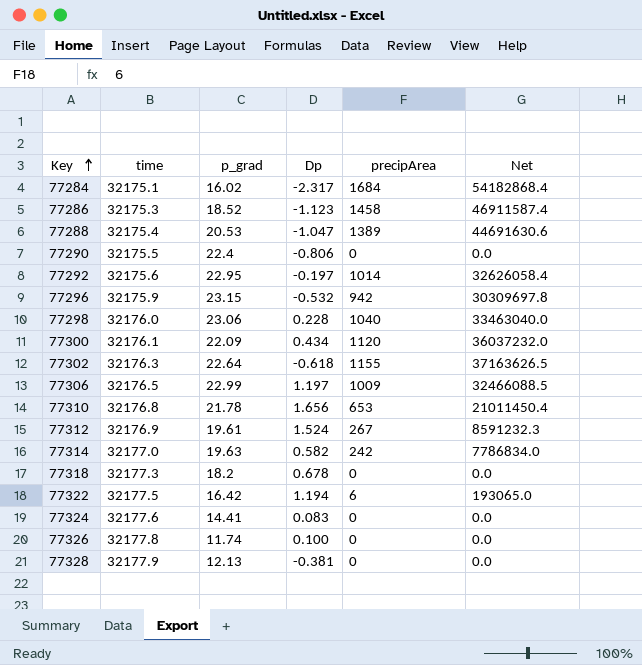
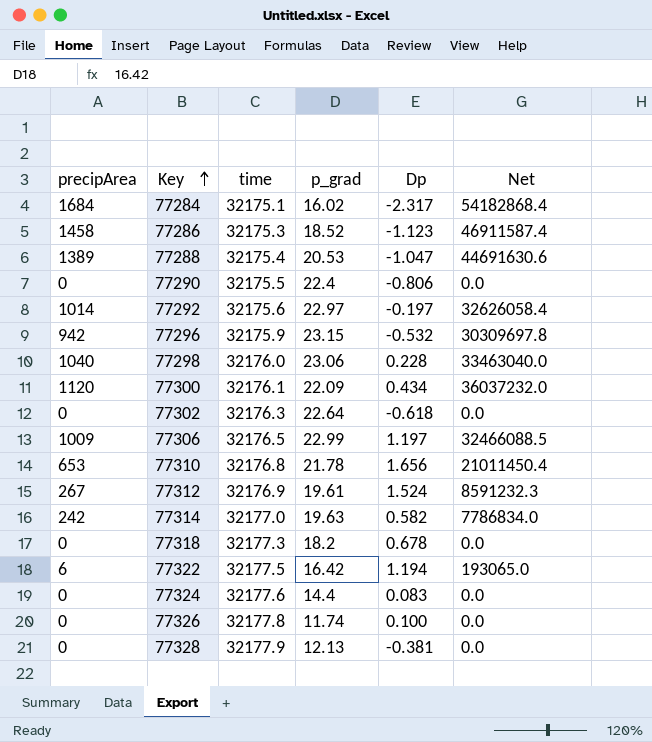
column precipArea | position: 5 -> 1
77292 | p_grad: 22.95 -> 22.97
77302 | precipArea: 1155 -> 0
77302 | Net: 37163626.5 -> 0.0
77324 | p_grad: 14.41 -> 14.4

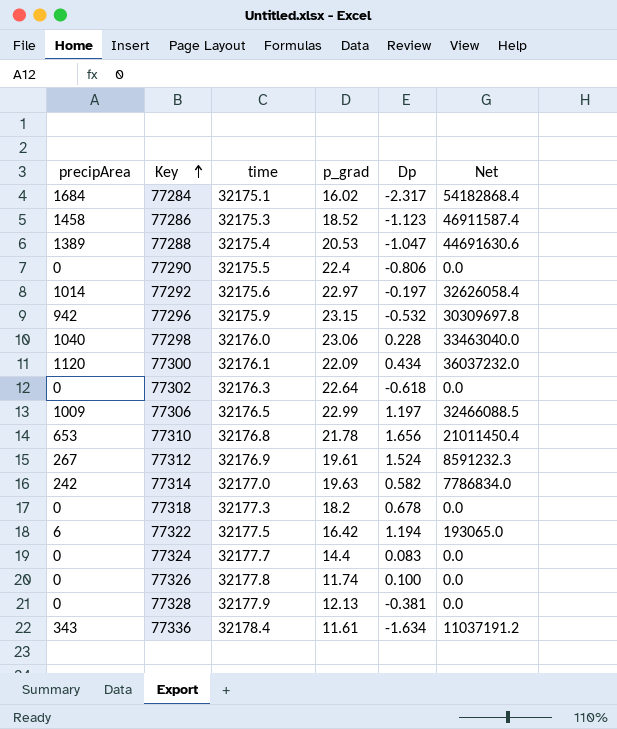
77324 | time: 32177.6 -> 32177.7
row 77336: none -> 343 | 32178.4 | 11.61 | -1.634 | 11037191.2

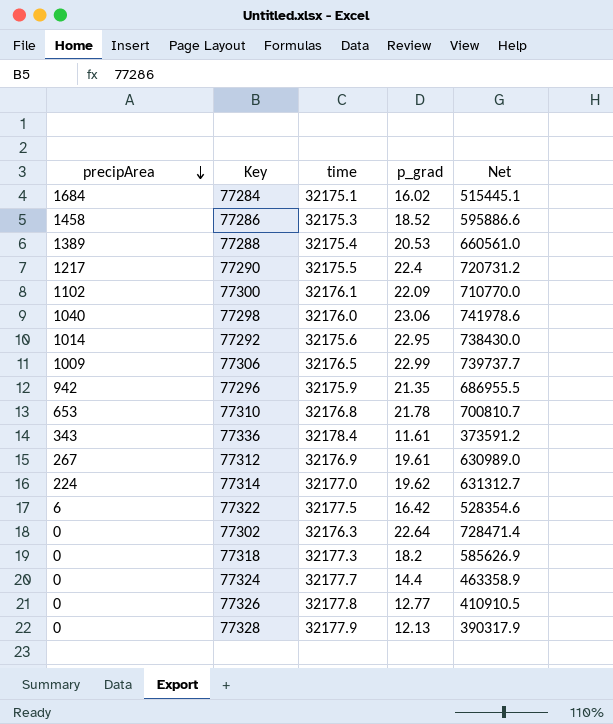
row order: Key ascending -> precipArea descending
column Dp | position: 5 -> none
column Net | formula: [precipArea] * [time] -> [time] * [p_grad]
77290 | precipArea: 0 -> 1217
77300 | precipArea: 1120 -> 1102
77292 | p_grad: 22.97 -> 22.95
77296 | p_grad: 23.15 -> 21.35
77314 | precipArea: 242 -> 224
77314 | p_grad: 19.63 -> 19.62
77326 | p_grad: 11.74 -> 12.77

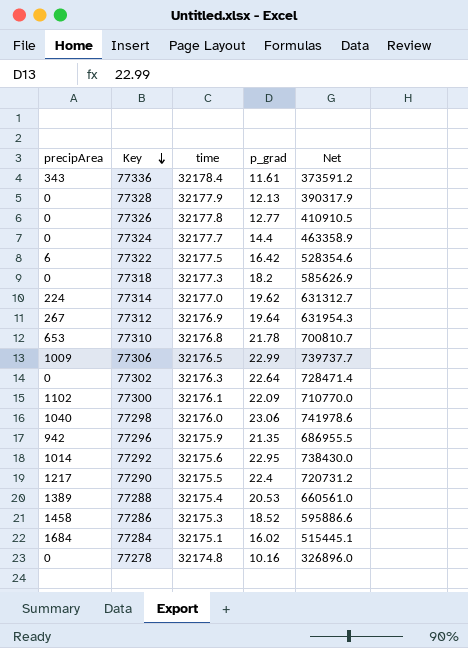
row order: precipArea descending -> Key descending
77312 | p_grad: 19.61 -> 19.64
77312 | Net: 630989.0 -> 631954.3
row 77278: none -> 0 | 32174.8 | 10.16 | 326896.0

